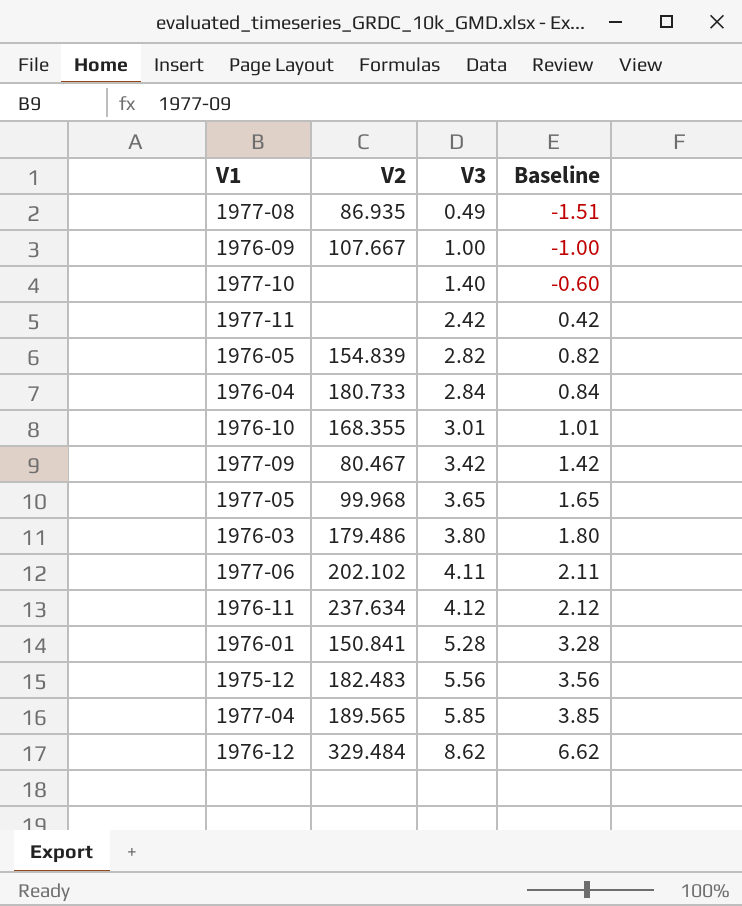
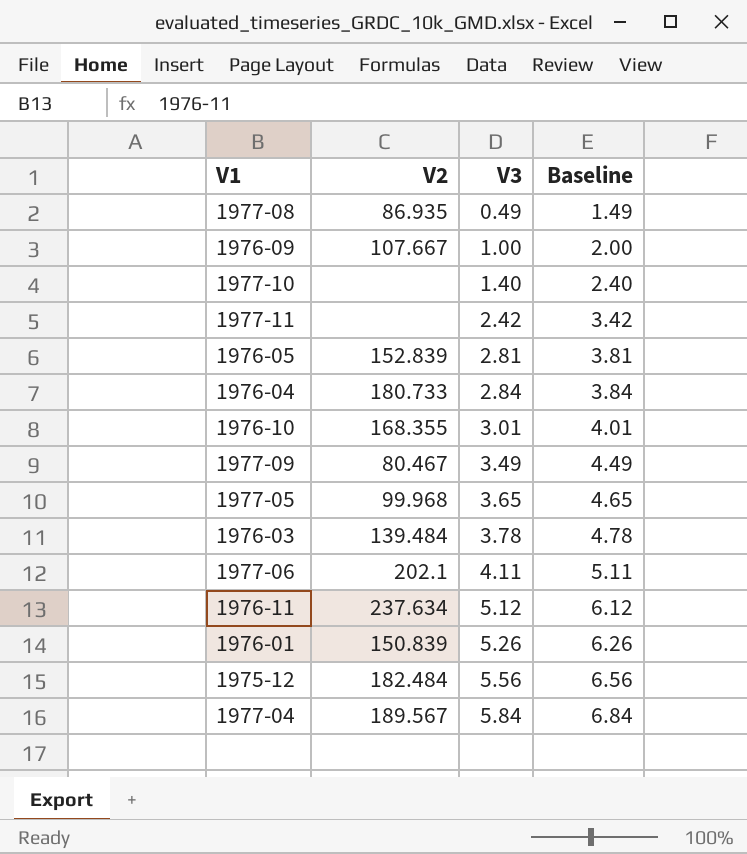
column Baseline | formula: [V3] - 2 -> [V3] + 1
row 1976-12: 329.484 | 8.62 | 6.62 -> none
1976-05 | V2: 154.839 -> 152.839
1976-05 | V3: 2.82 -> 2.81
1977-09 | V3: 3.42 -> 3.49
1976-03 | V2: 179.486 -> 139.484
1976-03 | V3: 3.80 -> 3.78
1977-06 | V2: 202.102 -> 202.1
1976-11 | V3: 4.12 -> 5.12
1976-01 | V2: 150.841 -> 150.839
1976-01 | V3: 5.28 -> 5.26
1975-12 | V2: 182.483 -> 182.484
1977-04 | V2: 189.565 -> 189.567
1977-04 | V3: 5.85 -> 5.84

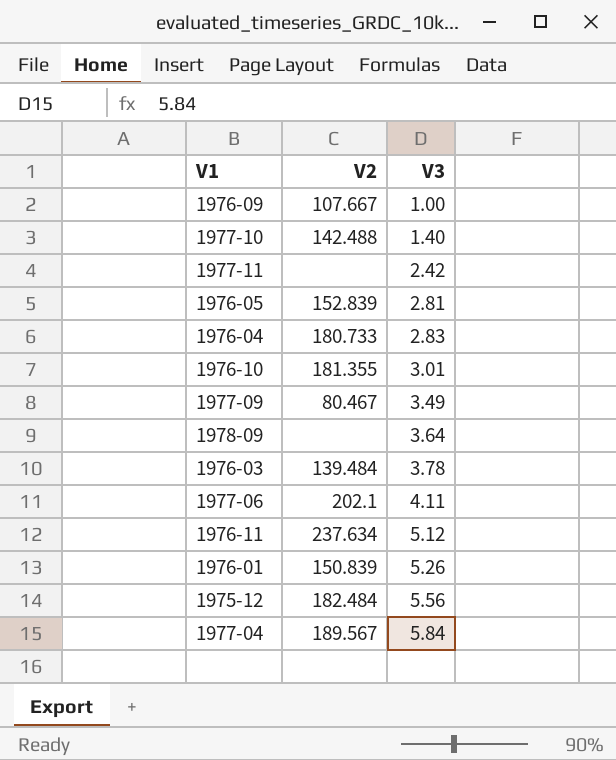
column Baseline | formula: [V3] + 1 -> none
row 1977-08: 86.935 | 0.49 | 1.49 -> none
row 1977-05: 99.968 | 3.65 | 4.65 -> none
1977-10 | V2: none -> 142.488
1976-04 | V3: 2.84 -> 2.83
1976-10 | V2: 168.355 -> 181.355
row 1978-09: none -> none | 3.64

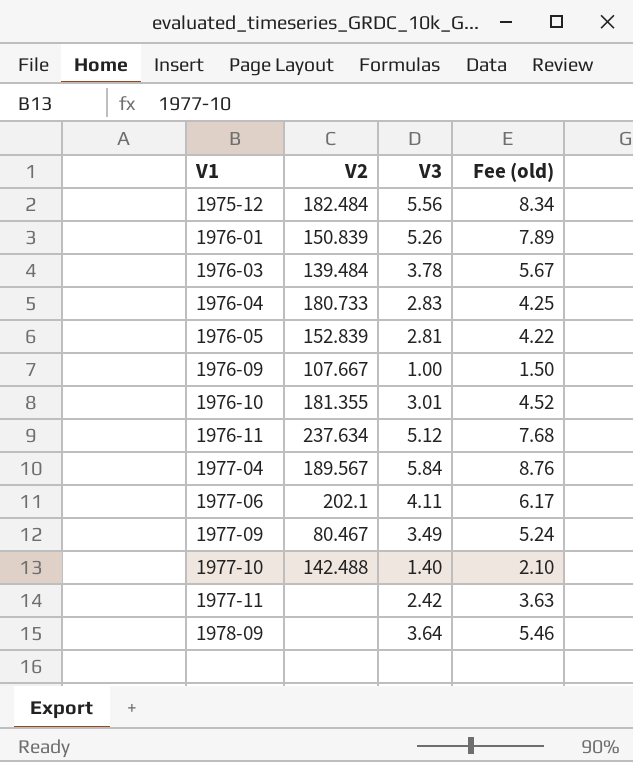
row order: V3 ascending -> V1 ascending
column Fee (old) | formula: none -> [V3] * 1.5

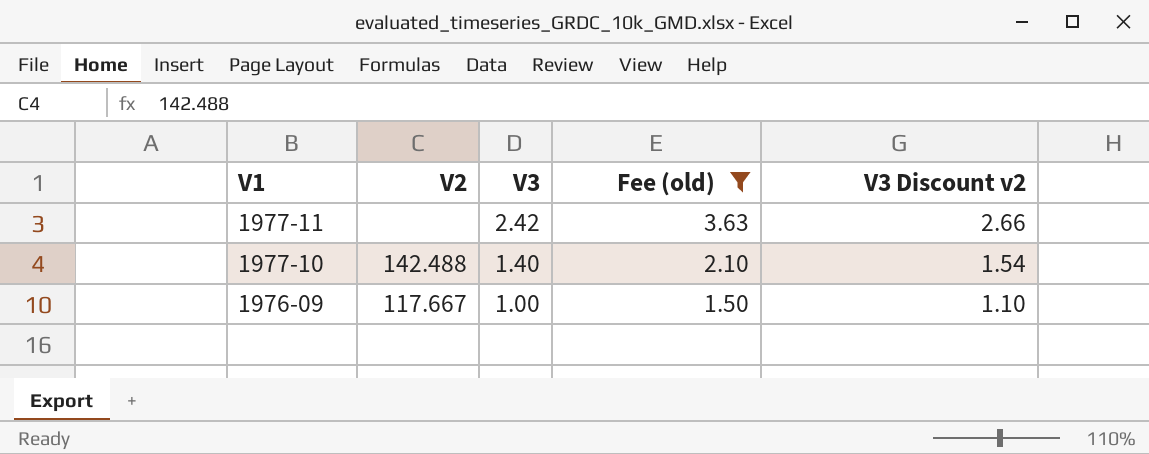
filter: none -> Fee (old) <= 3.63
row order: V1 ascending -> V1 descending
column V3 Discount v2 | formula: none -> [V3] * 1.1
1976-09 | V2: 107.667 -> 117.667

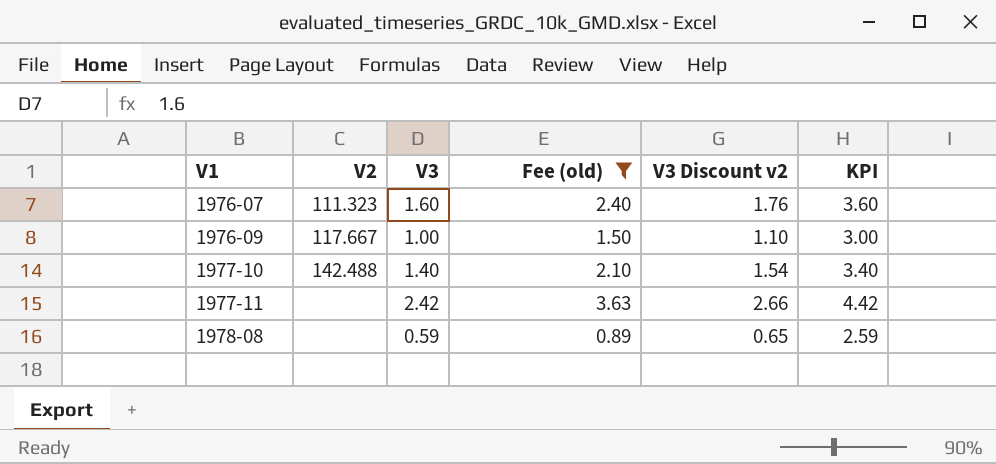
row order: V1 descending -> V1 ascending
column KPI | formula: none -> [V3] + 2
row 1976-07: none -> 111.323 | 1.60 | 2.40 | 1.76 | 3.60
row 1978-08: none -> none | 0.59 | 0.89 | 0.65 | 2.59

